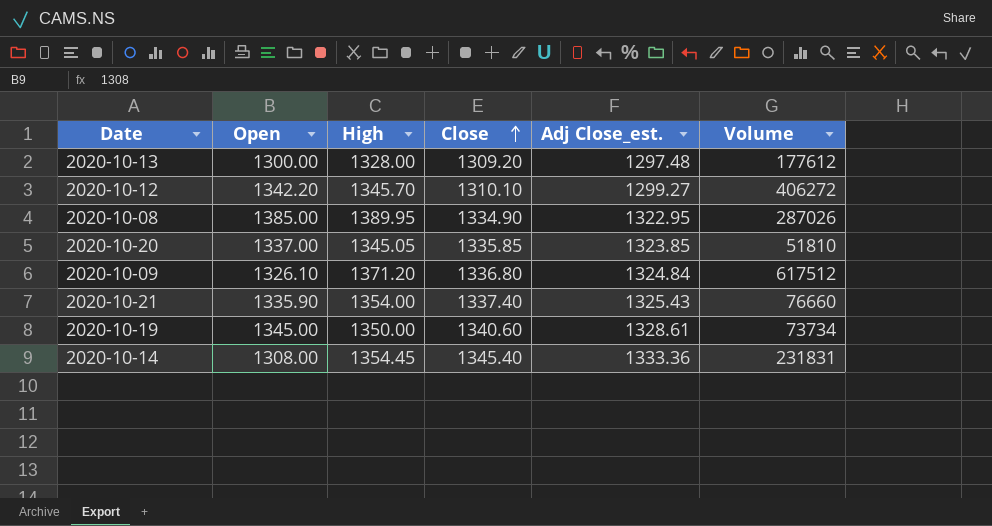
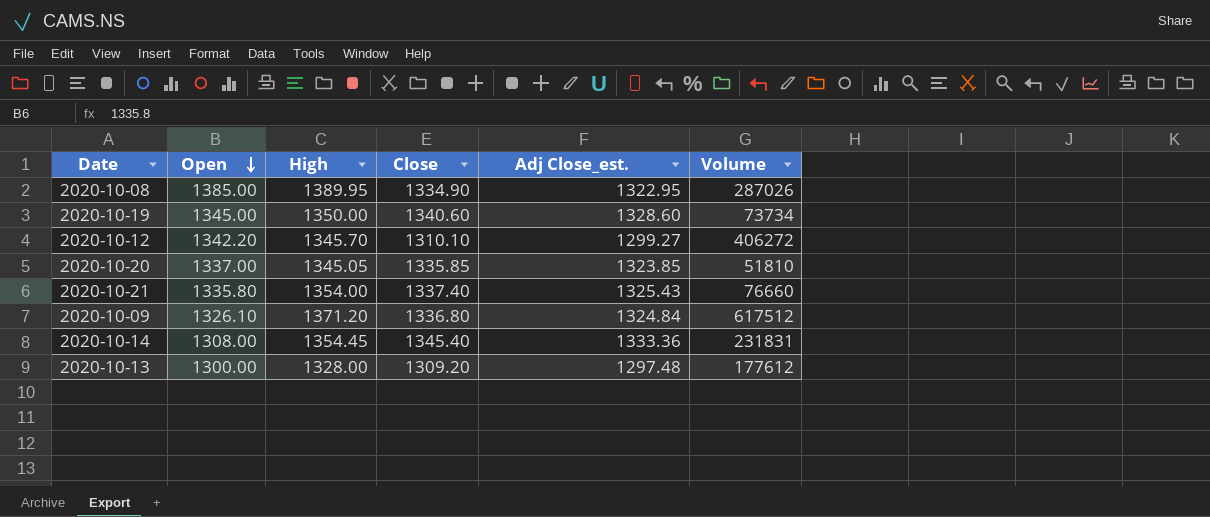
row order: Close ascending -> Open descending
2020-10-19 | Adj Close_est.: 1328.61 -> 1328.60
2020-10-21 | Open: 1335.90 -> 1335.80

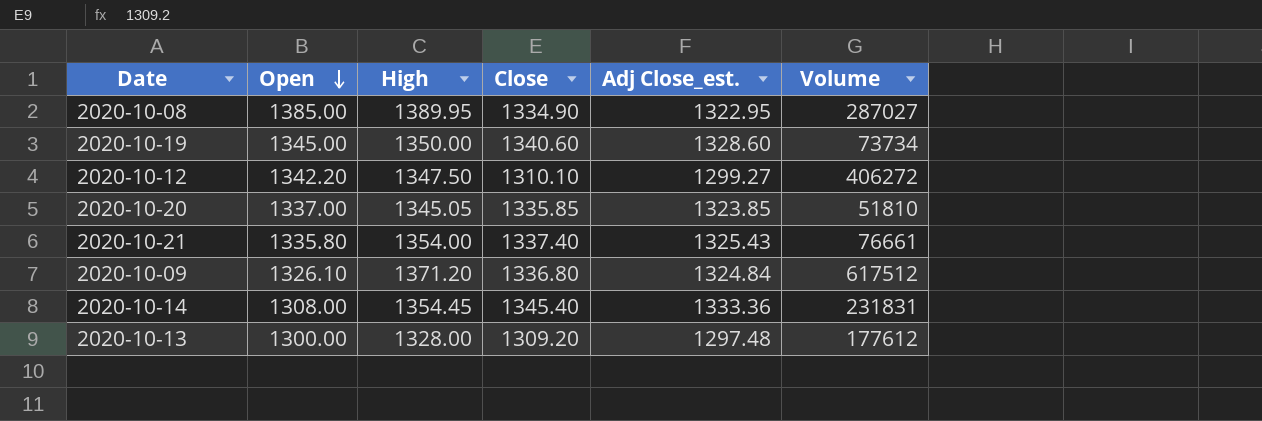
2020-10-08 | Volume: 287026 -> 287027
2020-10-12 | High: 1345.70 -> 1347.50
2020-10-21 | Volume: 76660 -> 76661

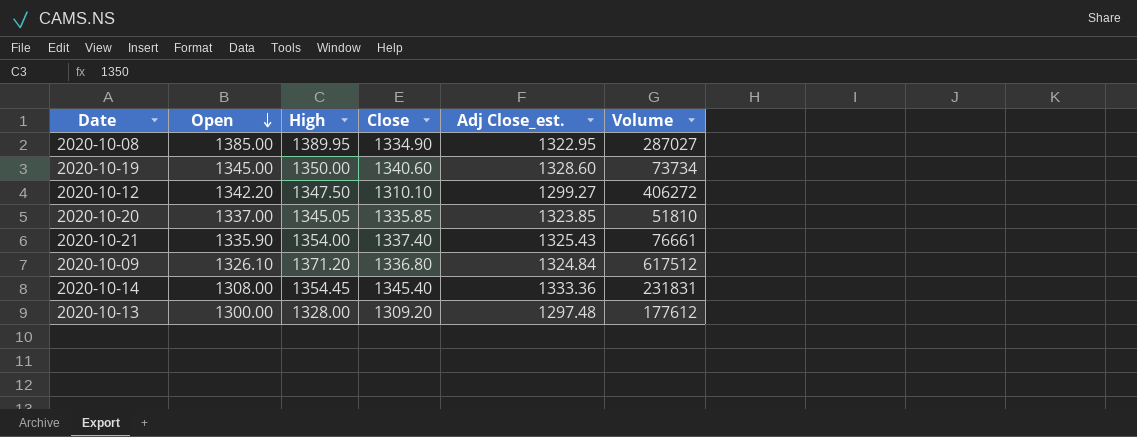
2020-10-21 | Open: 1335.80 -> 1335.90

